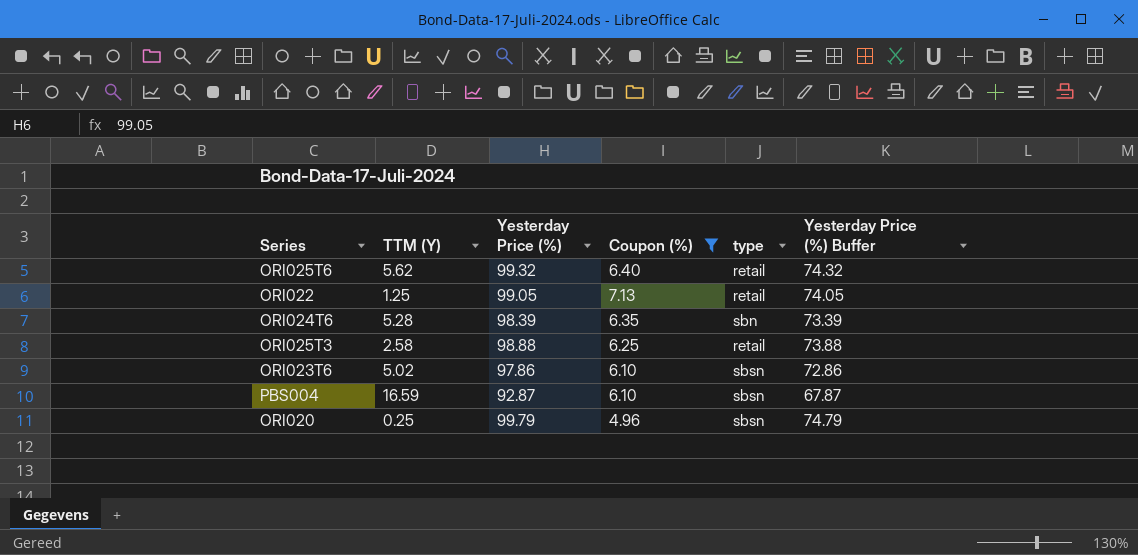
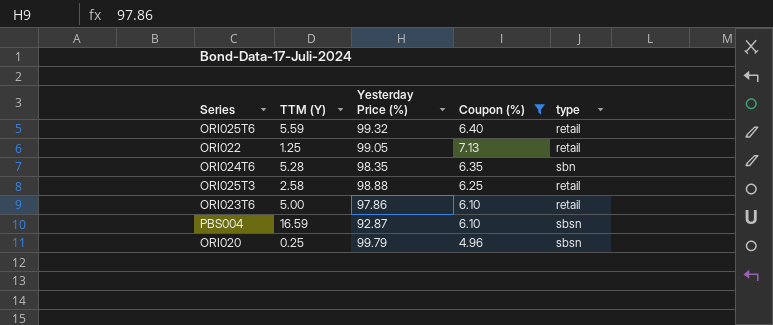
column Yesterday Price (%) Buffer | formula: [Yesterday Price (%)] - 25 -> none
ORI025T6 | TTM (Y): 5.62 -> 5.59
ORI024T6 | Yesterday Price (%): 98.39 -> 98.35
ORI023T6 | TTM (Y): 5.02 -> 5.00
ORI023T6 | type: sbsn -> retail

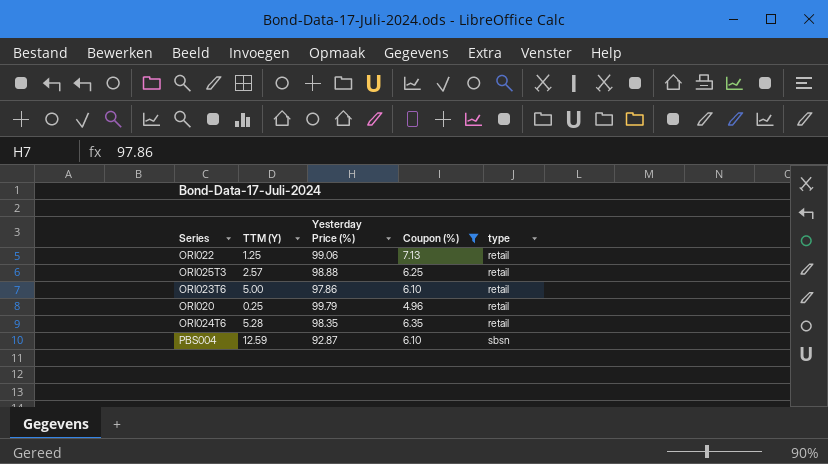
row order: none -> type ascending
row ORI025T6: 5.59 | 99.32 | 6.40 | retail -> none
ORI022 | Yesterday Price (%): 99.05 -> 99.06
ORI025T3 | TTM (Y): 2.58 -> 2.57
ORI020 | type: sbsn -> retail
ORI024T6 | type: sbn -> retail
PBS004 | TTM (Y): 16.59 -> 12.59

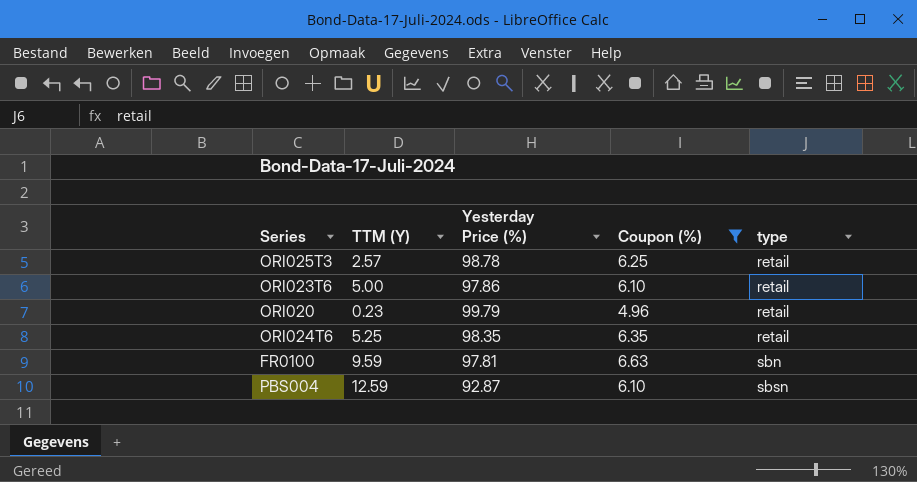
row ORI022: 1.25 | 99.06 | 7.13 | retail -> none
ORI025T3 | Yesterday Price (%): 98.88 -> 98.78
ORI020 | TTM (Y): 0.25 -> 0.23
ORI024T6 | TTM (Y): 5.28 -> 5.25
row FR0100: none -> 9.59 | 97.81 | 6.63 | sbn

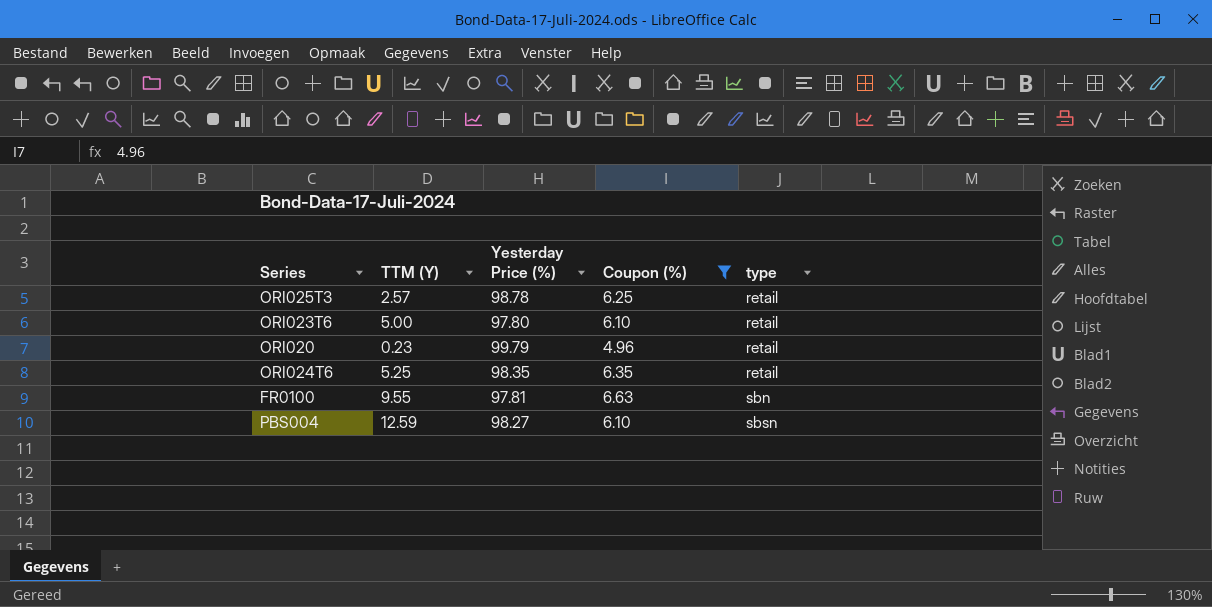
ORI023T6 | Yesterday Price (%): 97.86 -> 97.80
FR0100 | TTM (Y): 9.59 -> 9.55
PBS004 | Yesterday Price (%): 92.87 -> 98.27

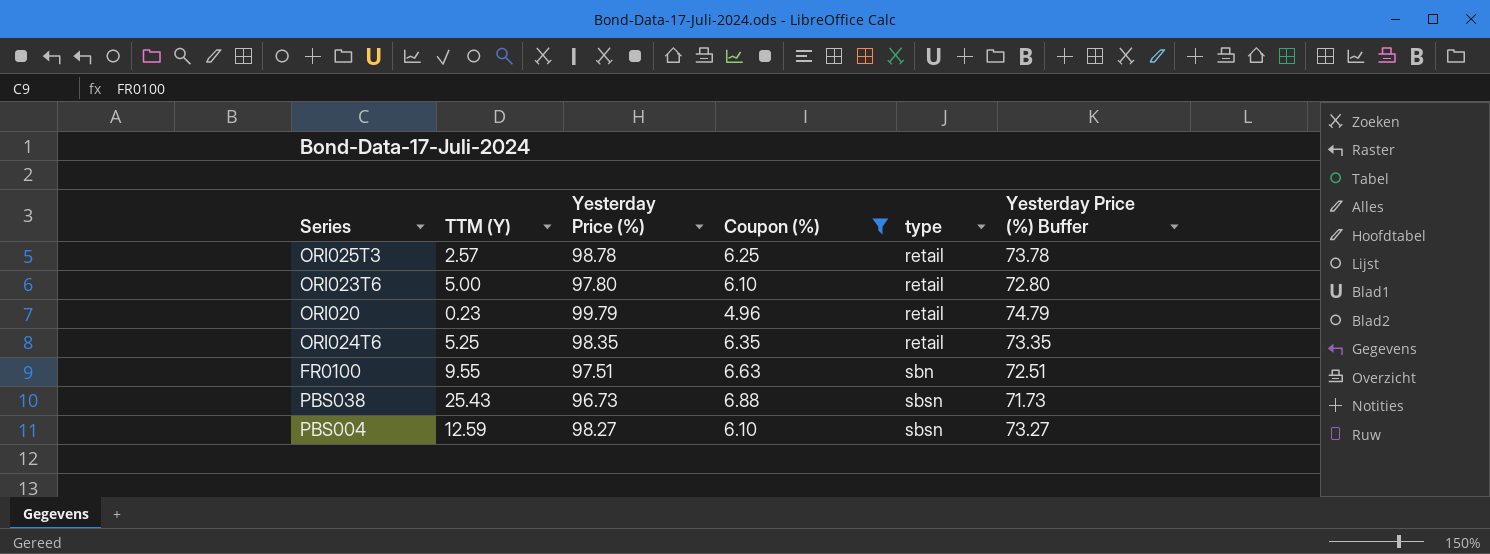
column Yesterday Price (%) Buffer | formula: none -> [Yesterday Price (%)] - 25
FR0100 | Yesterday Price (%): 97.81 -> 97.51
row PBS038: none -> 25.43 | 96.73 | 6.88 | sbsn | 71.73

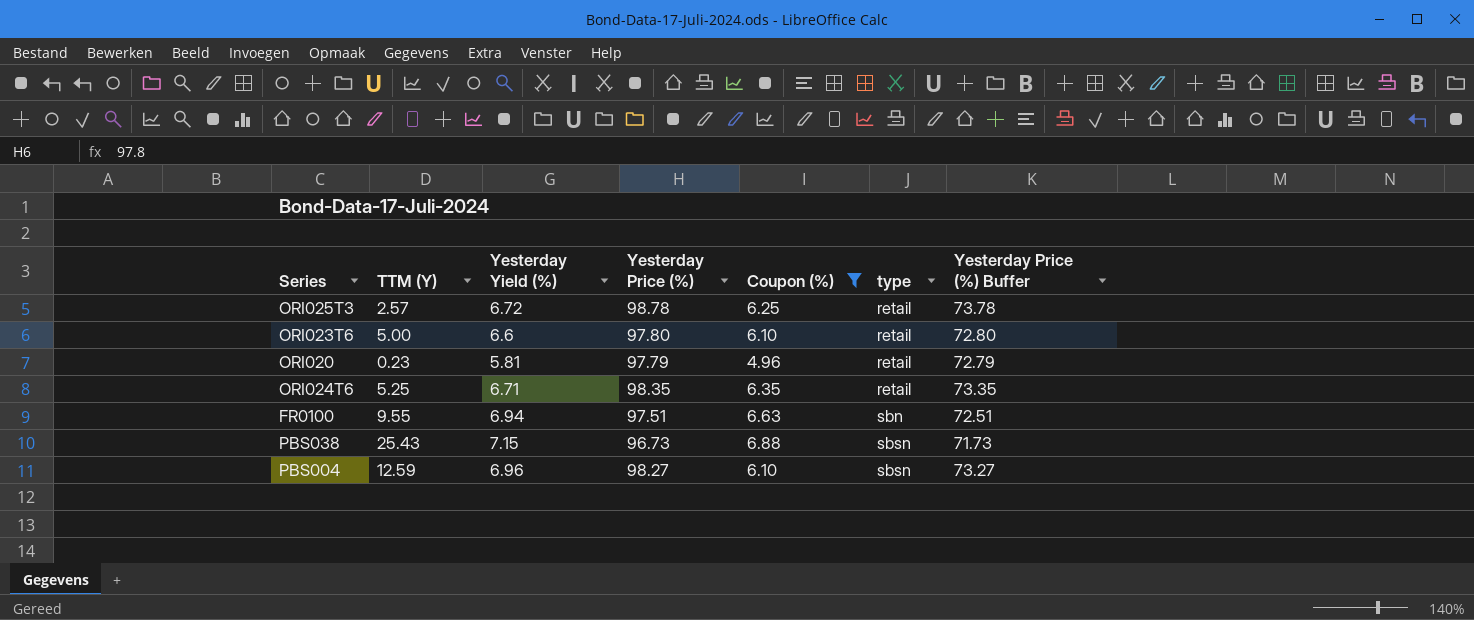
column Yesterday Yield (%) | position: none -> 3
ORI020 | Yesterday Price (%): 99.79 -> 97.79
ORI020 | Yesterday Price (%) Buffer: 74.79 -> 72.79

